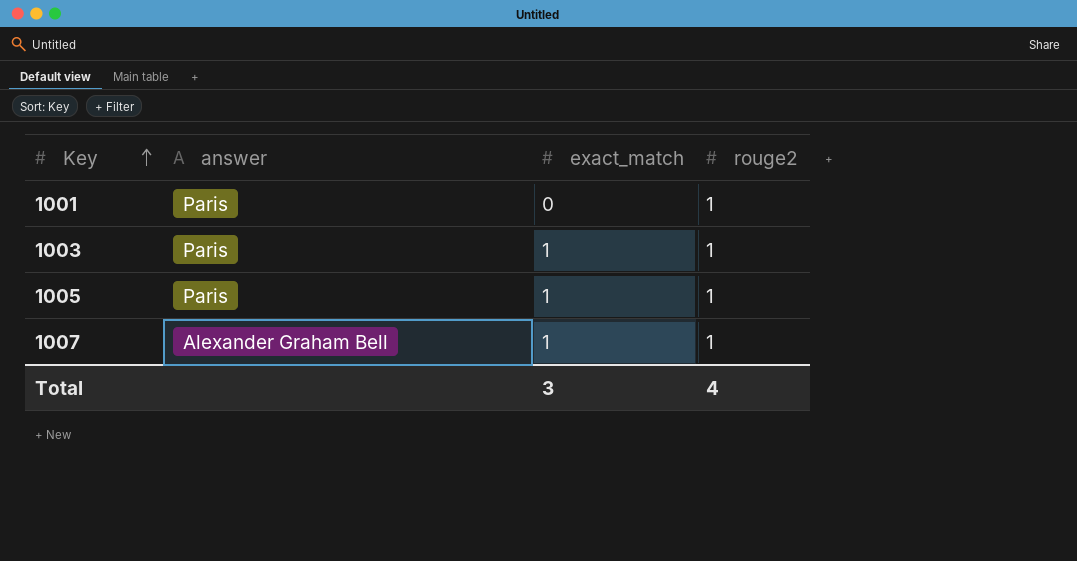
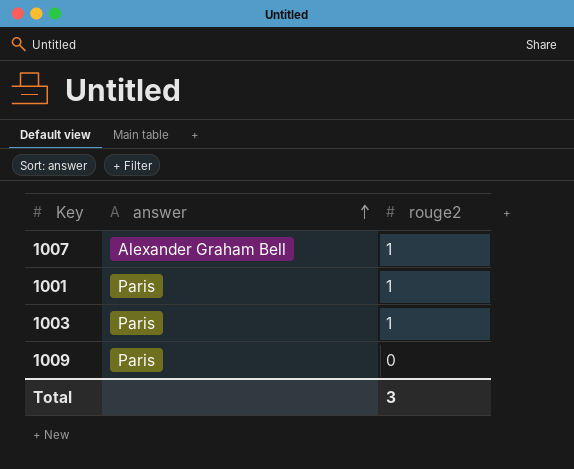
row order: Key ascending -> answer ascending
column exact_match | position: 3 -> none
row 1005: Paris | 1 | 1 -> none
row 1009: none -> Paris | 0
Total | rouge2: 4 -> 3

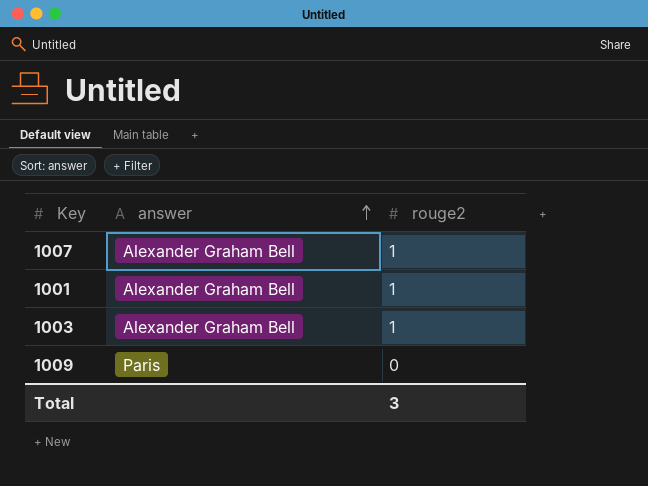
1001 | answer: Paris -> Alexander Graham Bell
1003 | answer: Paris -> Alexander Graham Bell

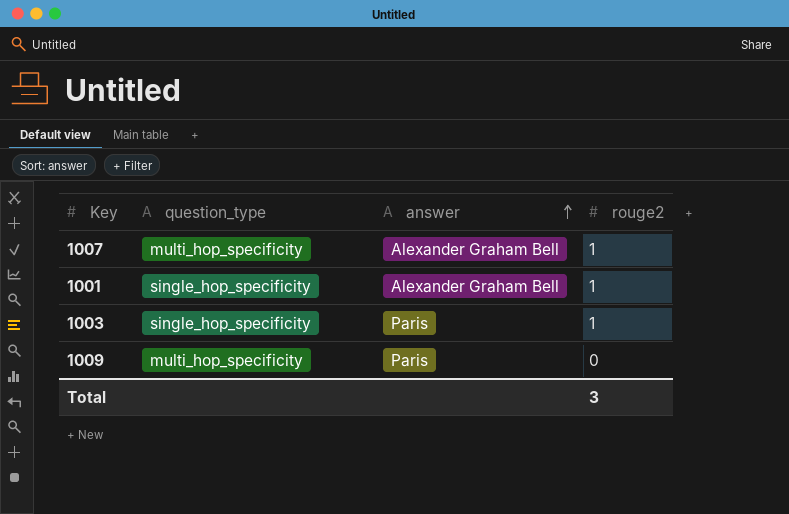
column question_type | position: none -> 2
1003 | answer: Alexander Graham Bell -> Paris

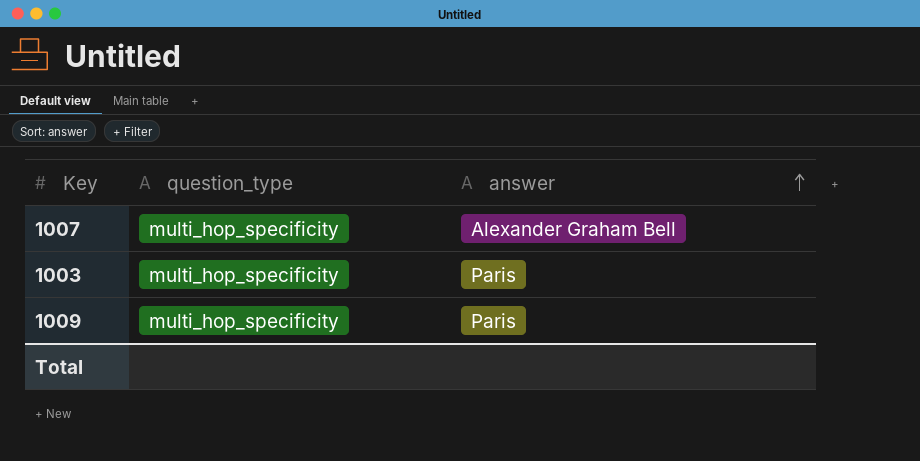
column rouge2 | position: 4 -> none
row 1001: single_hop_specificity | Alexander Graham Bell | 1 -> none
1003 | question_type: single_hop_specificity -> multi_hop_specificity

